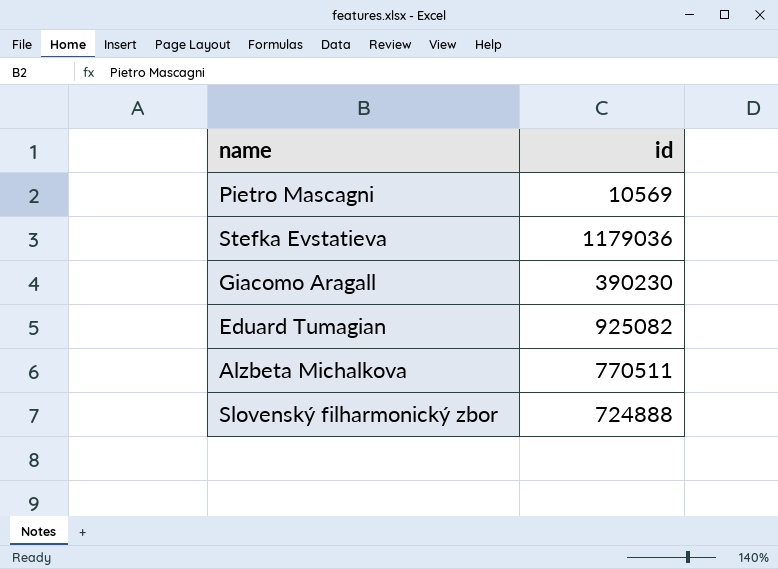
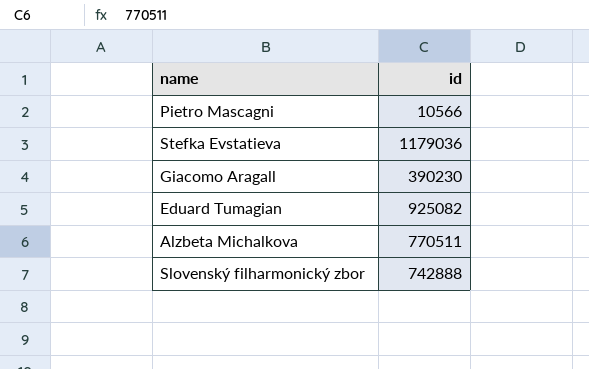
Pietro Mascagni | id: 10569 -> 10566
Slovenský filharmonický zbor | id: 724888 -> 742888

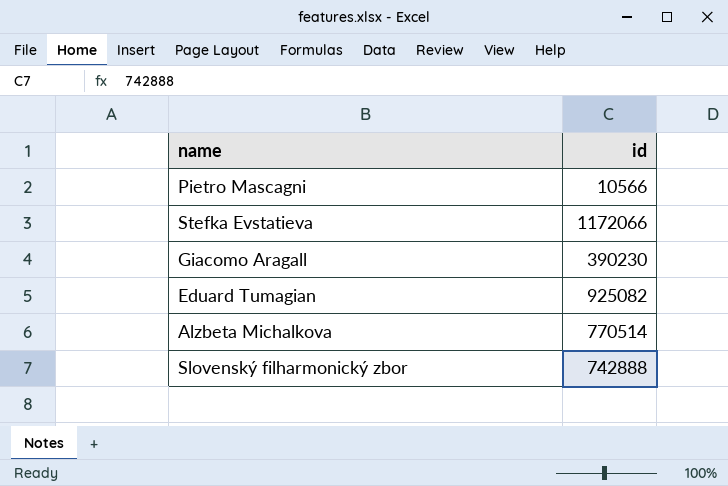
Stefka Evstatieva | id: 1179036 -> 1172066
Alzbeta Michalkova | id: 770511 -> 770514

